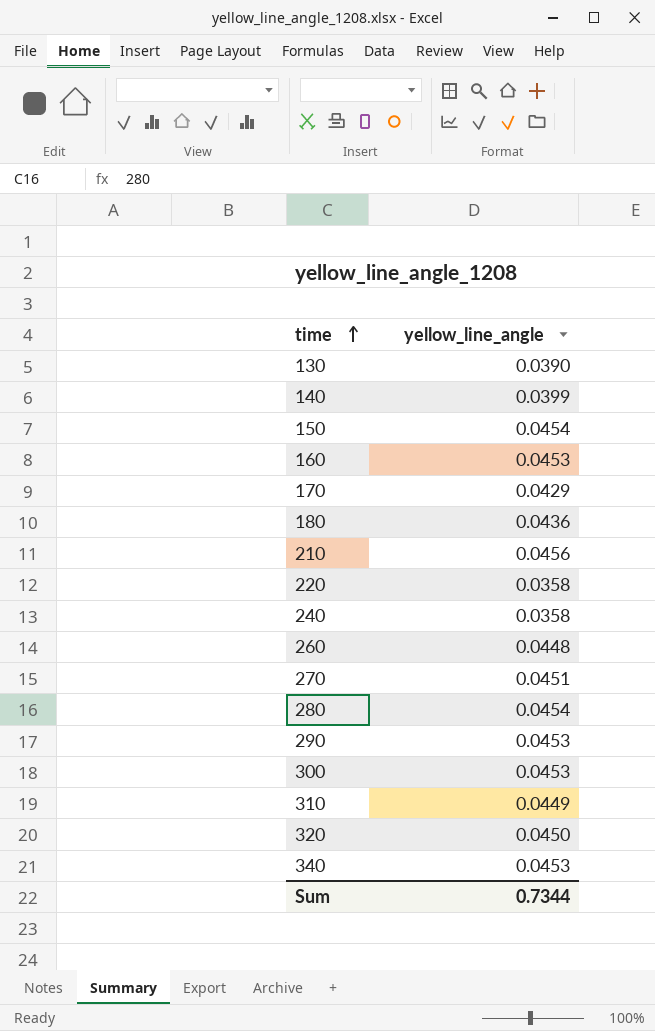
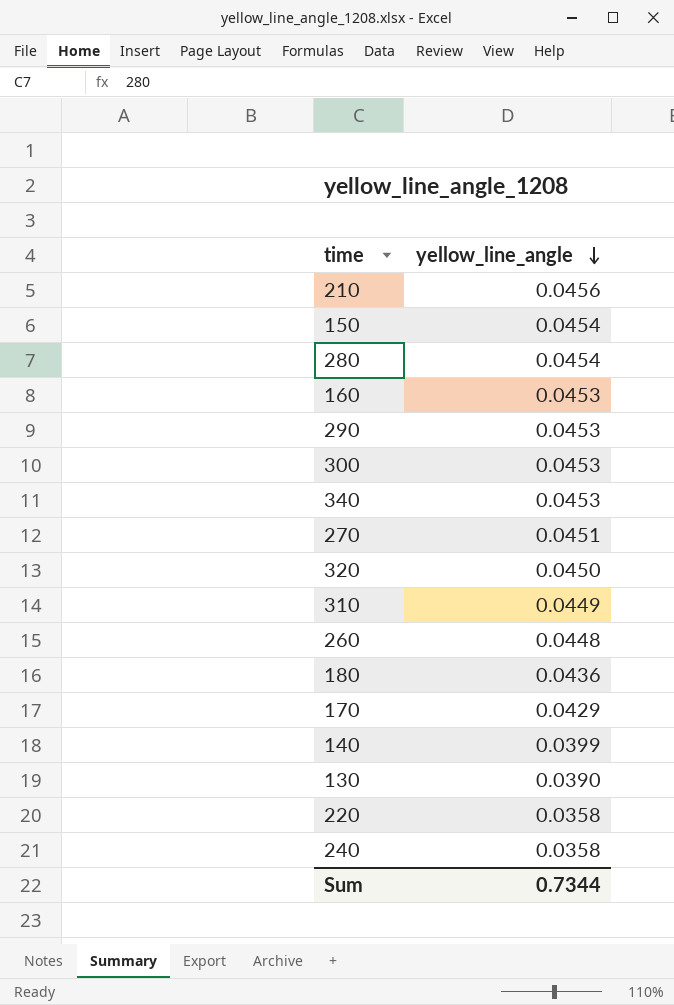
row order: time ascending -> yellow_line_angle descending

